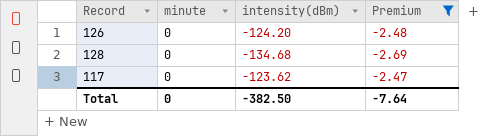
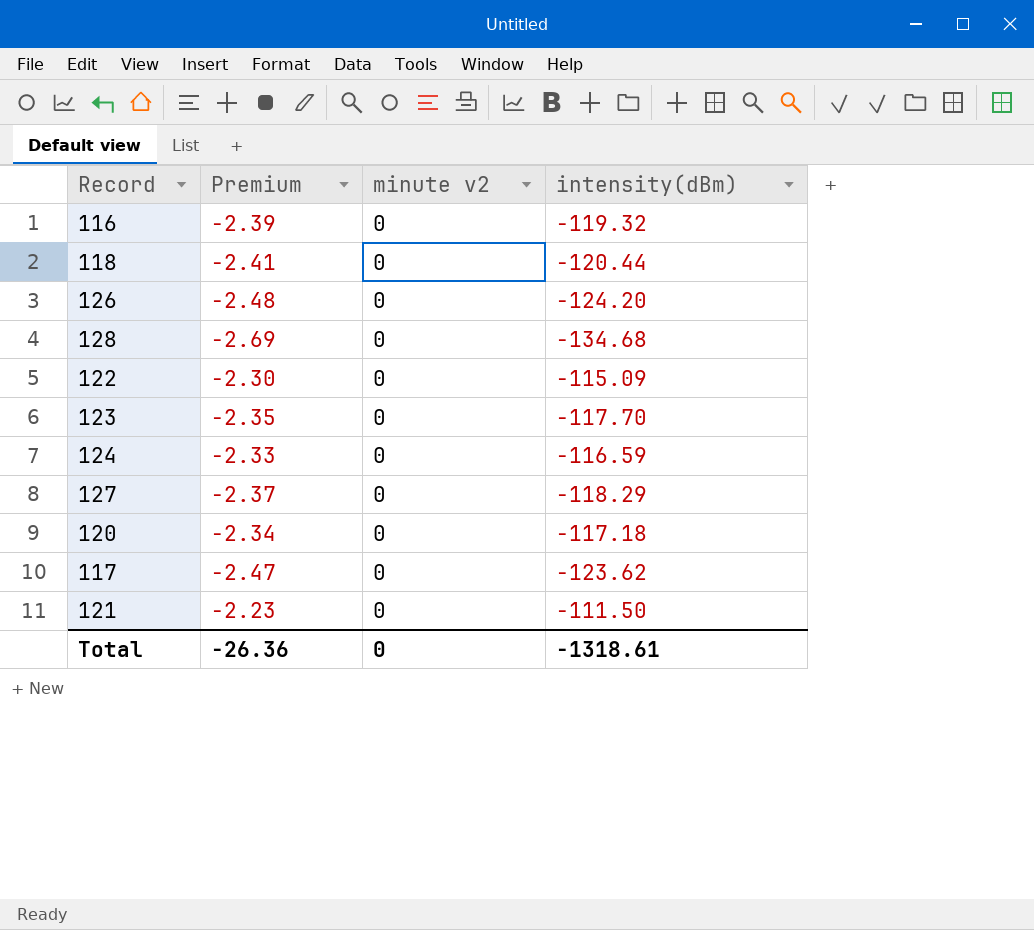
filter: Premium <= -2.47 -> none
column Premium | position: 4 -> 2
column name: minute -> minute v2
Total | Premium: -7.64 -> -26.36
Total | intensity(dBm): -382.50 -> -1318.61

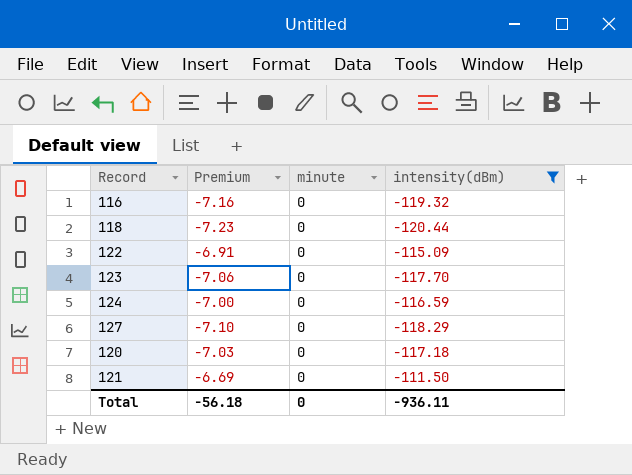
filter: none -> intensity(dBm) >= -120.44
column Premium | formula: [intensity(dBm)] * 0.02 -> [intensity(dBm)] * 0.06
column name: minute v2 -> minute
Total | Premium: -26.36 -> -56.18
Total | intensity(dBm): -1318.61 -> -936.11

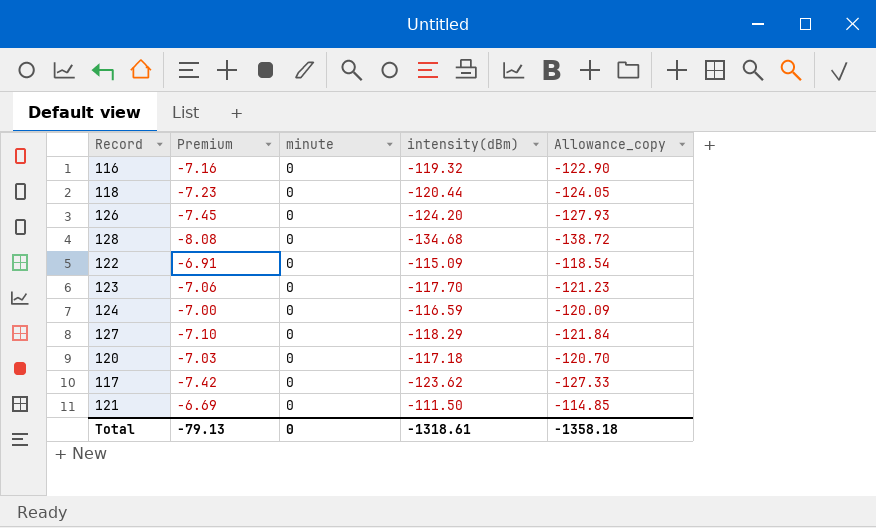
filter: intensity(dBm) >= -120.44 -> none
column Allowance_copy | formula: none -> [intensity(dBm)] * 1.03
Total | Premium: -56.18 -> -79.13
Total | intensity(dBm): -936.11 -> -1318.61

